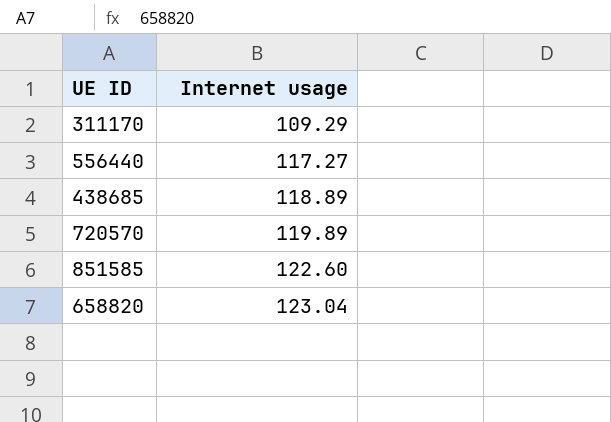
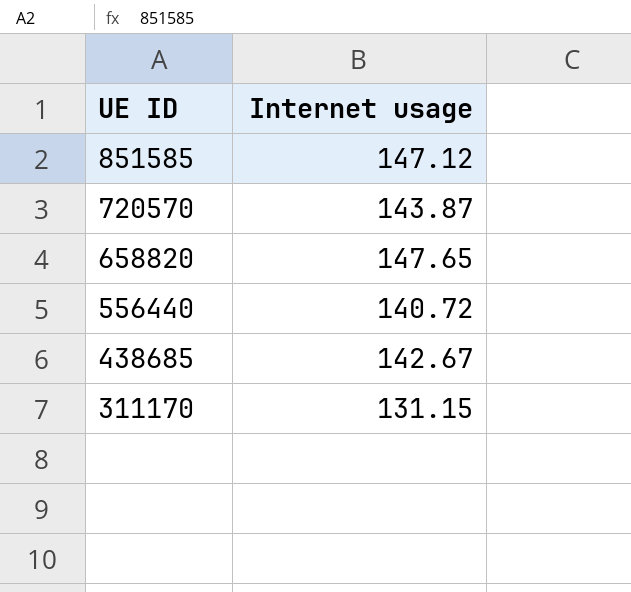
row order: Internet usage ascending -> UE ID descending
851585 | Internet usage: 122.60 -> 147.12
720570 | Internet usage: 119.89 -> 143.87
658820 | Internet usage: 123.04 -> 147.65
556440 | Internet usage: 117.27 -> 140.72
438685 | Internet usage: 118.89 -> 142.67
311170 | Internet usage: 109.29 -> 131.15

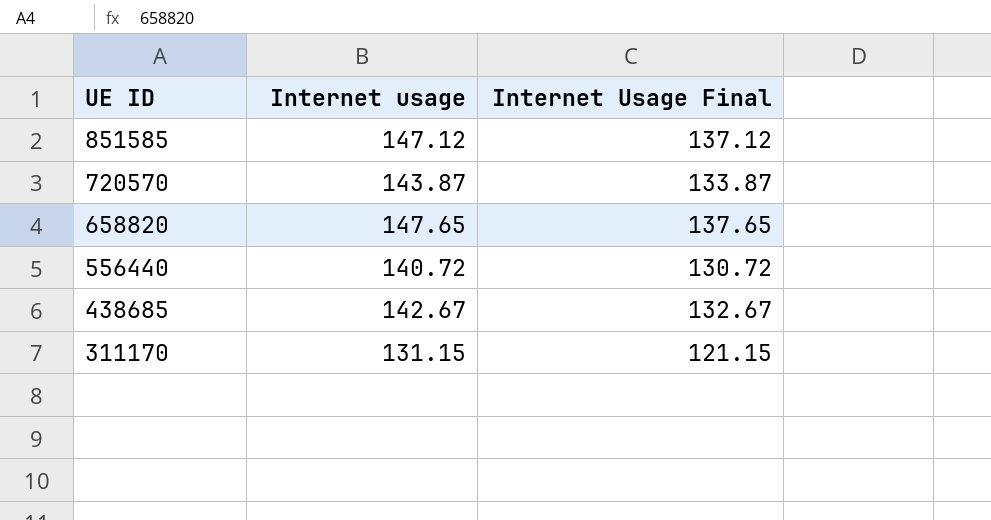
column Internet Usage Final | formula: none -> [Internet usage] - 10

